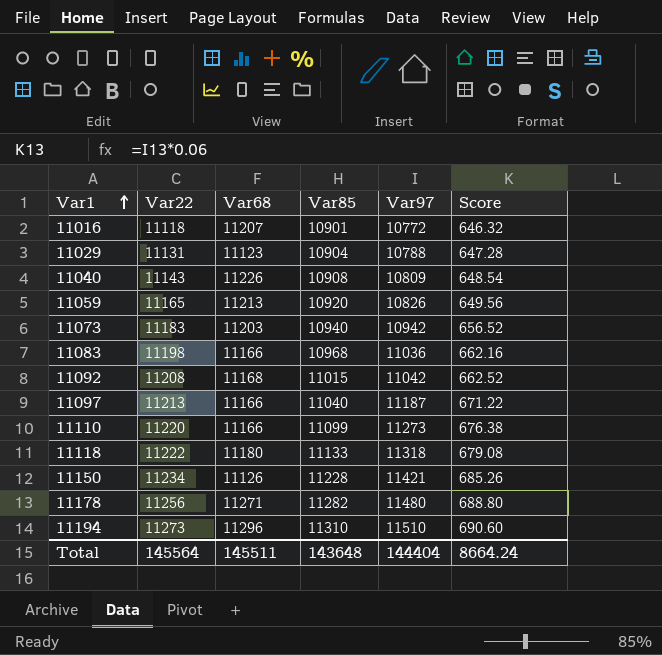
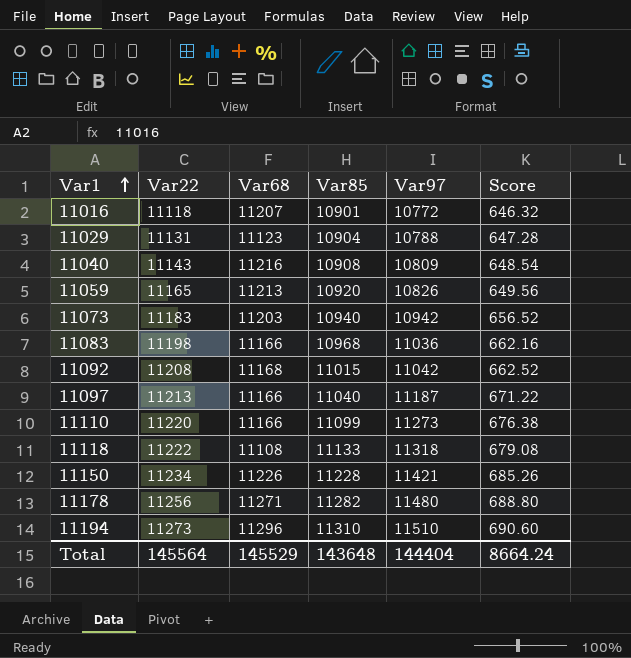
11040 | Var68: 11226 -> 11216
11118 | Var68: 11180 -> 11108
11150 | Var68: 11126 -> 11226
Total | Var68: 145511 -> 145529

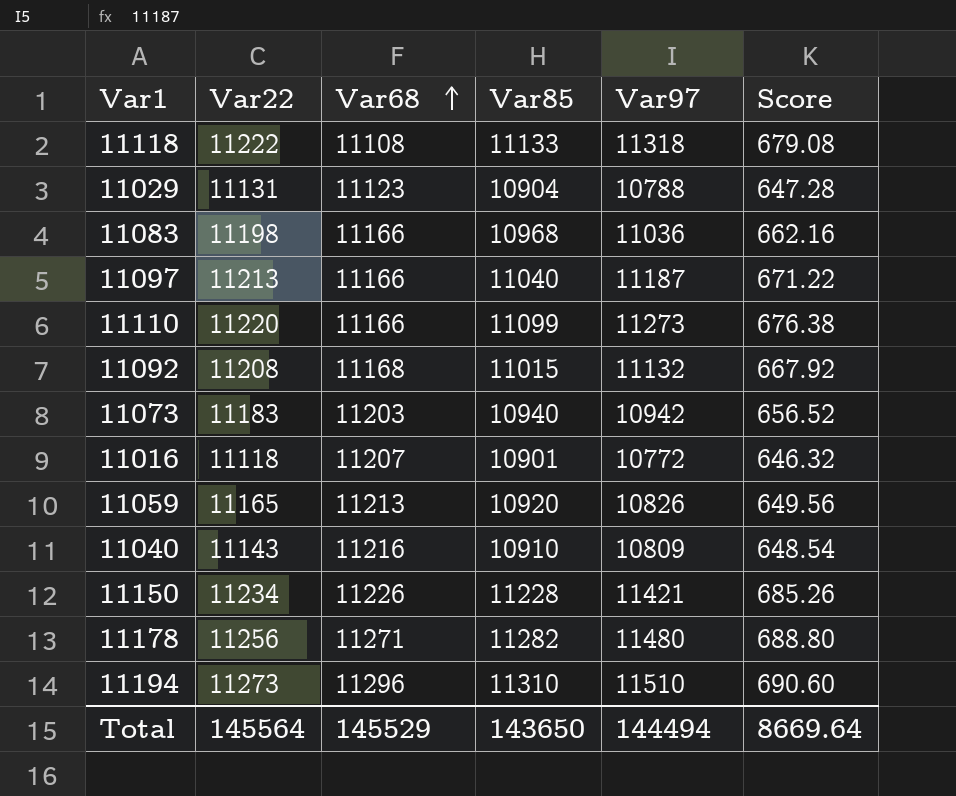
row order: Var1 ascending -> Var68 ascending
11092 | Var97: 11042 -> 11132
11092 | Score: 662.52 -> 667.92
11040 | Var85: 10908 -> 10910
Total | Var85: 143648 -> 143650
Total | Var97: 144404 -> 144494
Total | Score: 8664.24 -> 8669.64

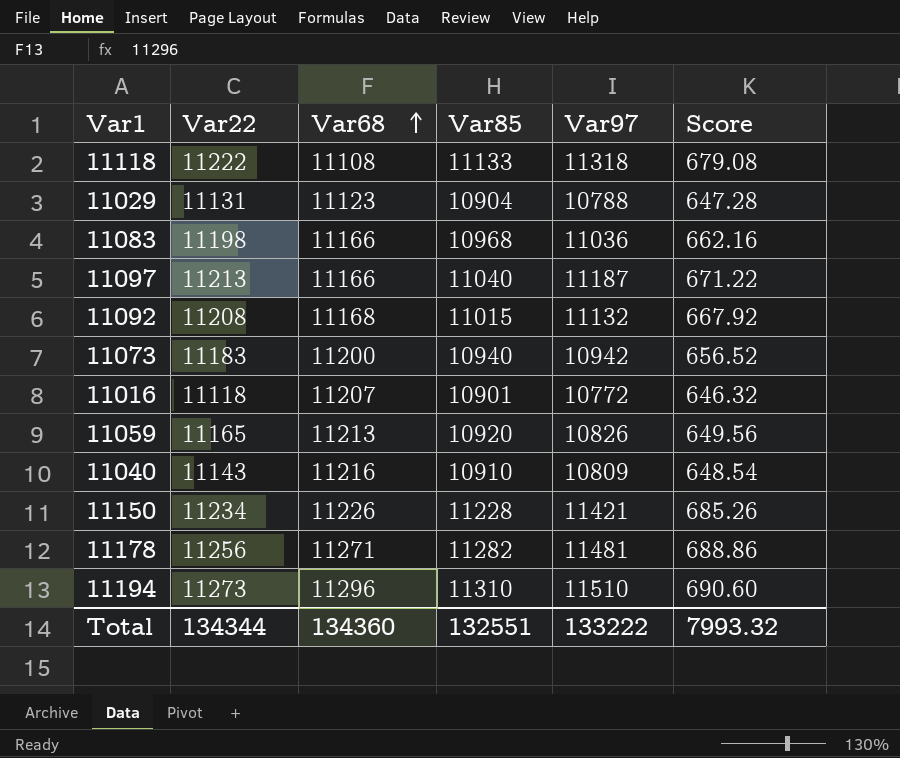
row 11110: 11220 | 11166 | 11099 | 11273 | 676.38 -> none
11073 | Var68: 11203 -> 11200
11178 | Var97: 11480 -> 11481
11178 | Score: 688.80 -> 688.86
Total | Var22: 145564 -> 134344
Total | Var68: 145529 -> 134360
Total | Var85: 143650 -> 132551
Total | Var97: 144494 -> 133222
Total | Score: 8669.64 -> 7993.32

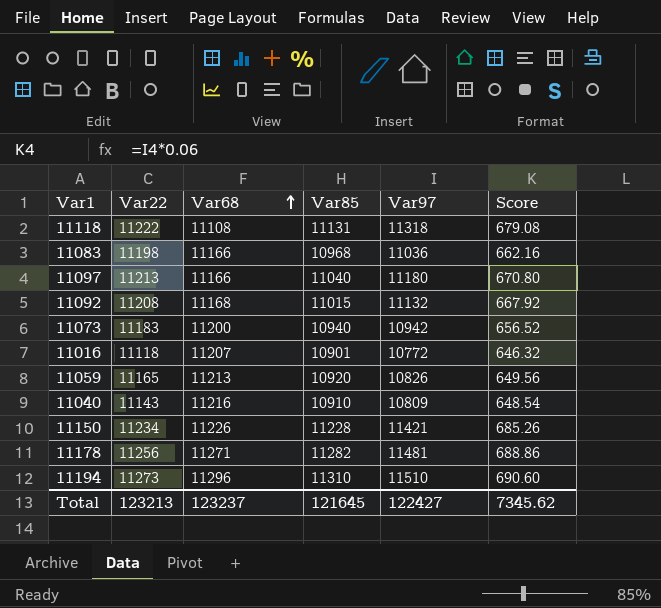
row 11029: 11131 | 11123 | 10904 | 10788 | 647.28 -> none
11118 | Var85: 11133 -> 11131
11097 | Var97: 11187 -> 11180
11097 | Score: 671.22 -> 670.80
Total | Var22: 134344 -> 123213
Total | Var68: 134360 -> 123237
Total | Var85: 132551 -> 121645
Total | Var97: 133222 -> 122427
Total | Score: 7993.32 -> 7345.62

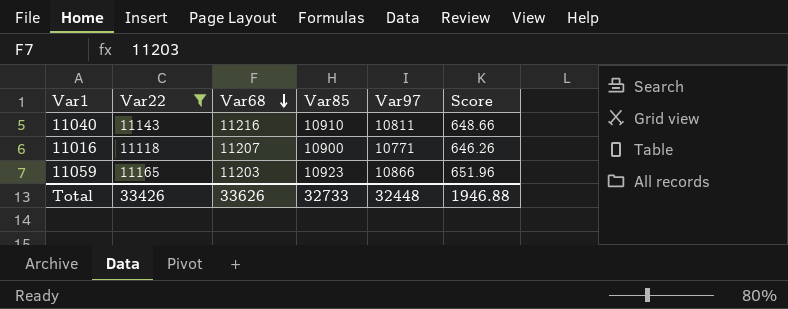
filter: none -> Var22 <= 11165
row order: Var68 ascending -> Var68 descending
11040 | Var97: 10809 -> 10811
11040 | Score: 648.54 -> 648.66
11016 | Var85: 10901 -> 10900
11016 | Var97: 10772 -> 10771
11016 | Score: 646.32 -> 646.26
11059 | Var68: 11213 -> 11203
11059 | Var85: 10920 -> 10923
11059 | Var97: 10826 -> 10866
11059 | Score: 649.56 -> 651.96
Total | Var22: 123213 -> 33426
Total | Var68: 123237 -> 33626
Total | Var85: 121645 -> 32733
Total | Var97: 122427 -> 32448
Total | Score: 7345.62 -> 1946.88

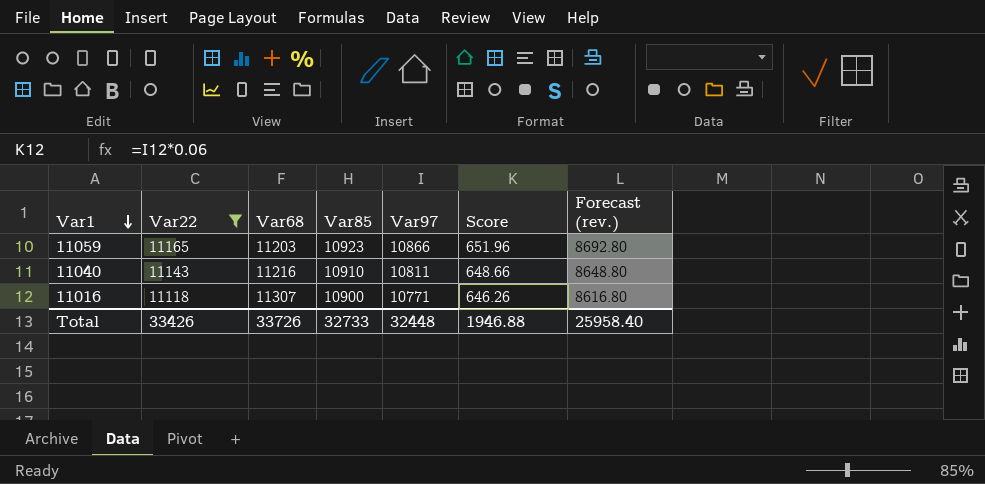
row order: Var68 descending -> Var1 descending
column Forecast (rev.) | formula: none -> [Var97] * 0.8
11016 | Var68: 11207 -> 11307
Total | Var68: 33626 -> 33726

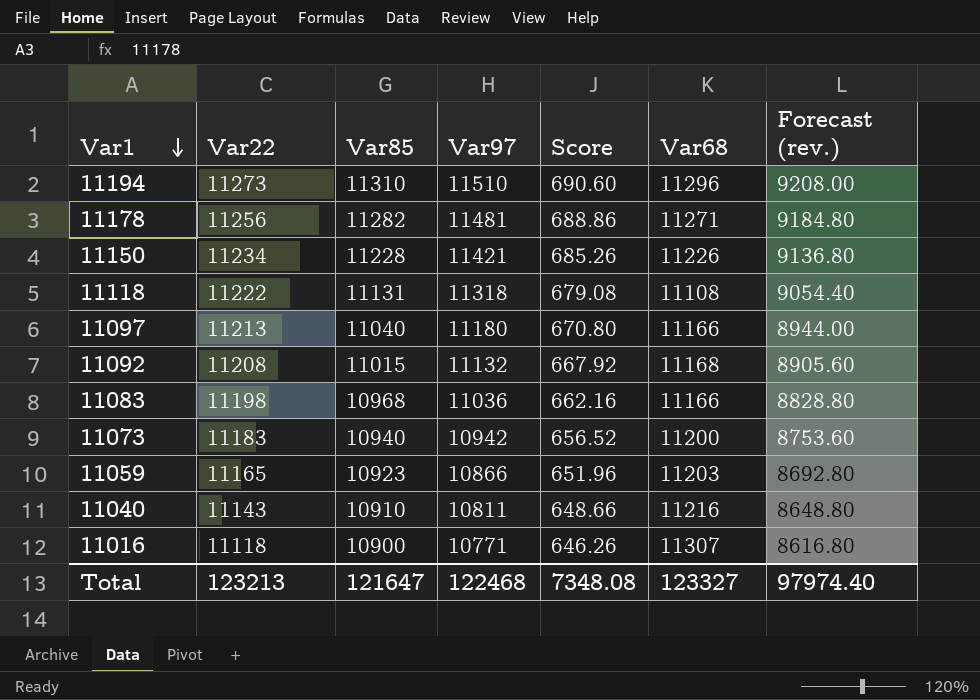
filter: Var22 <= 11165 -> none
column Var68 | position: 3 -> 6
Total | Var22: 33426 -> 123213
Total | Var85: 32733 -> 121647
Total | Var97: 32448 -> 122468
Total | Score: 1946.88 -> 7348.08
Total | Var68: 33726 -> 123327
Total | Forecast (rev.): 25958.40 -> 97974.40

